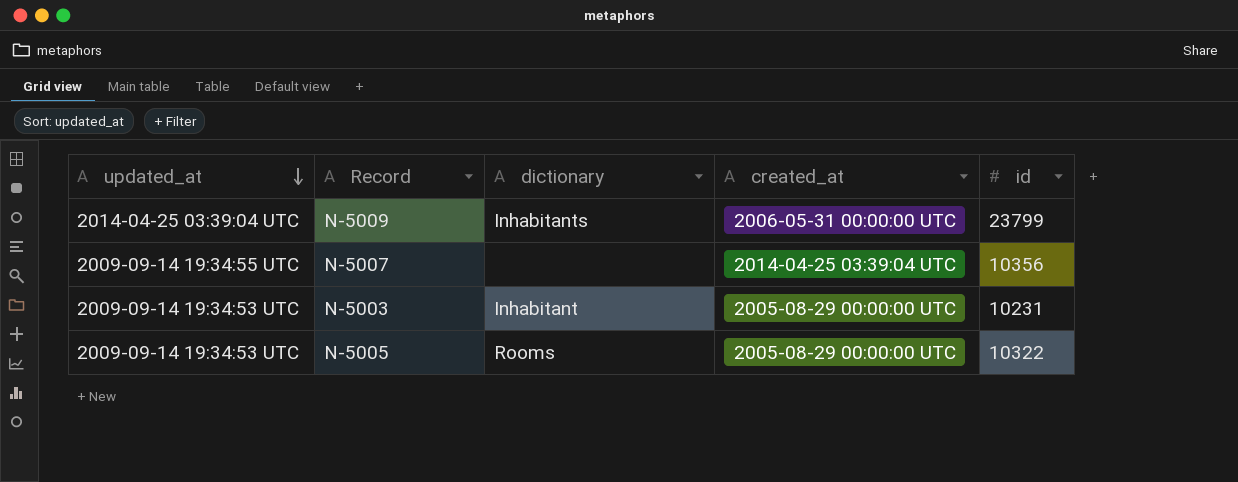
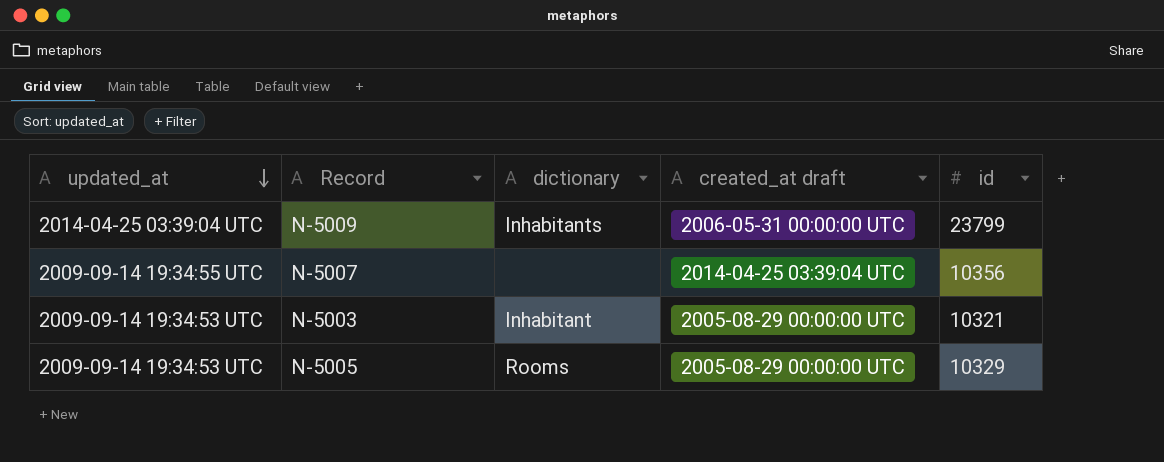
column name: created_at -> created_at draft
N-5003 | id: 10231 -> 10321
N-5005 | id: 10322 -> 10329

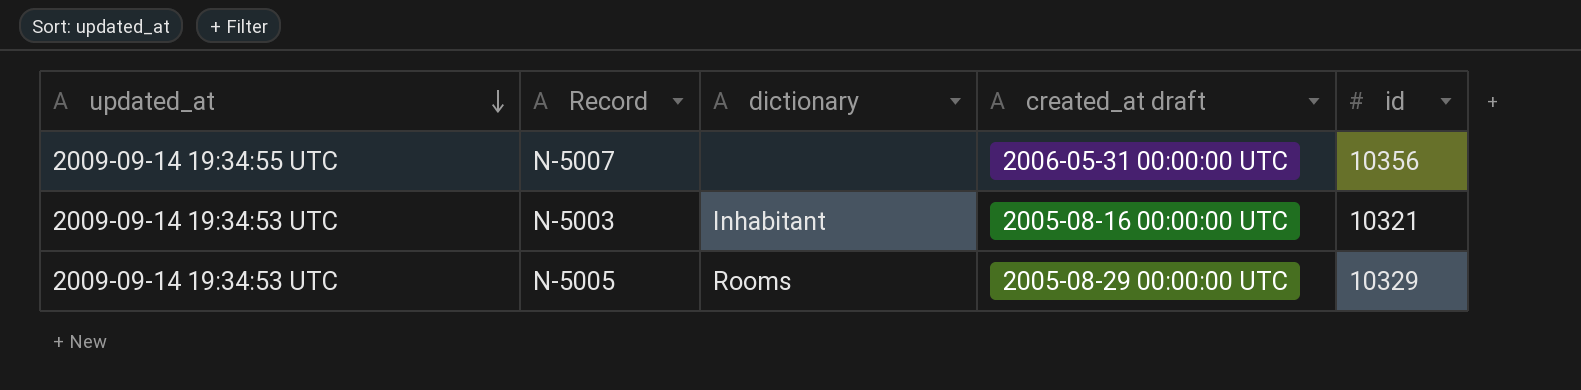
row N-5009: 2014-04-25 03:39:04 UTC | Inhabitants | 2006-05-31 00:00:00 UTC | 23799 -> none
N-5007 | created_at draft: 2014-04-25 03:39:04 UTC -> 2006-05-31 00:00:00 UTC
N-5003 | created_at draft: 2005-08-29 00:00:00 UTC -> 2005-08-16 00:00:00 UTC

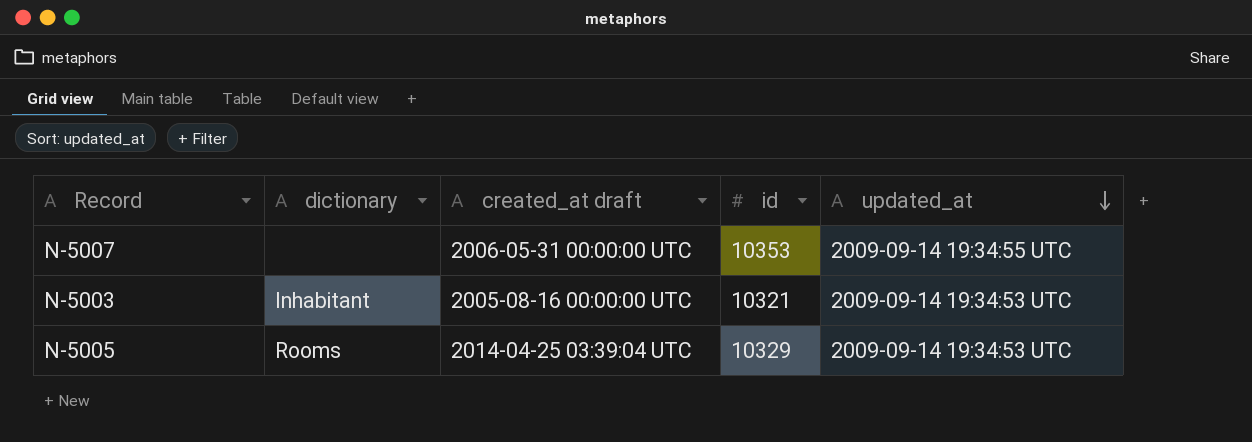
column updated_at | position: 1 -> 5
N-5007 | id: 10356 -> 10353
N-5005 | created_at draft: 2005-08-29 00:00:00 UTC -> 2014-04-25 03:39:04 UTC

